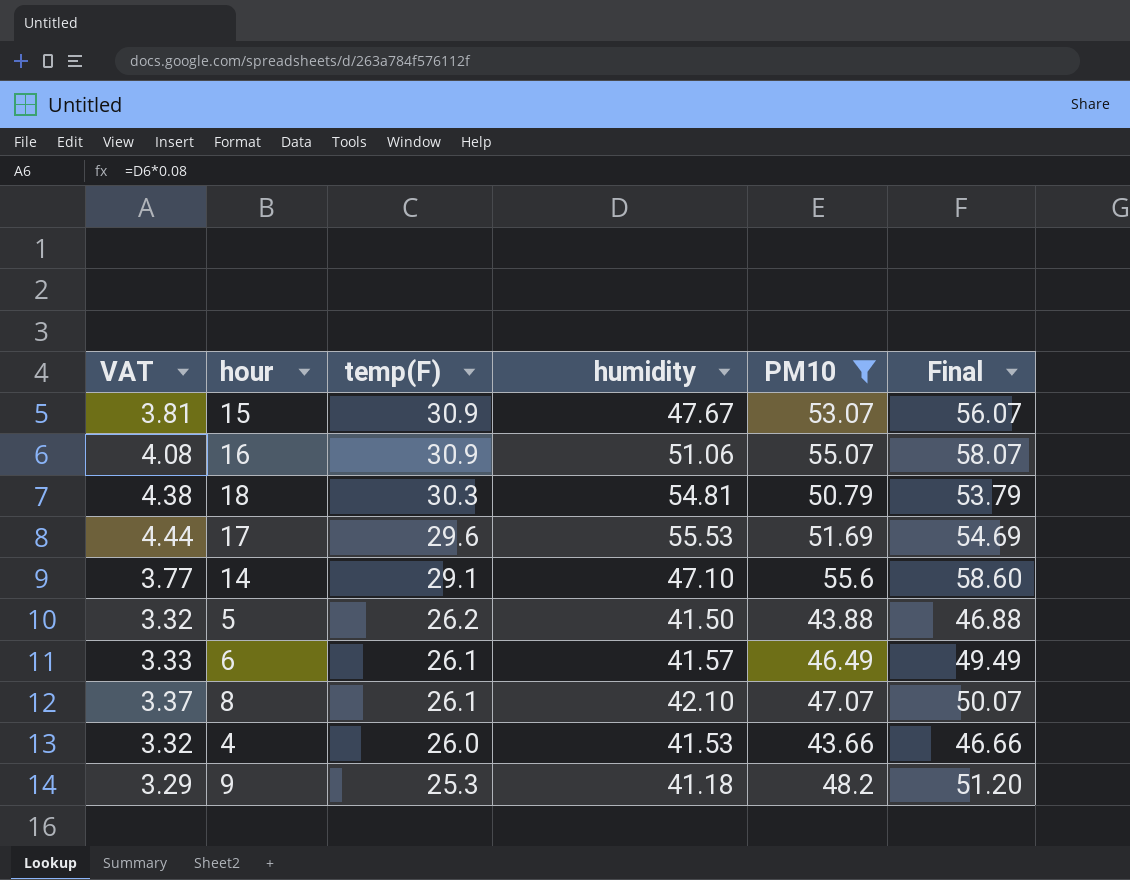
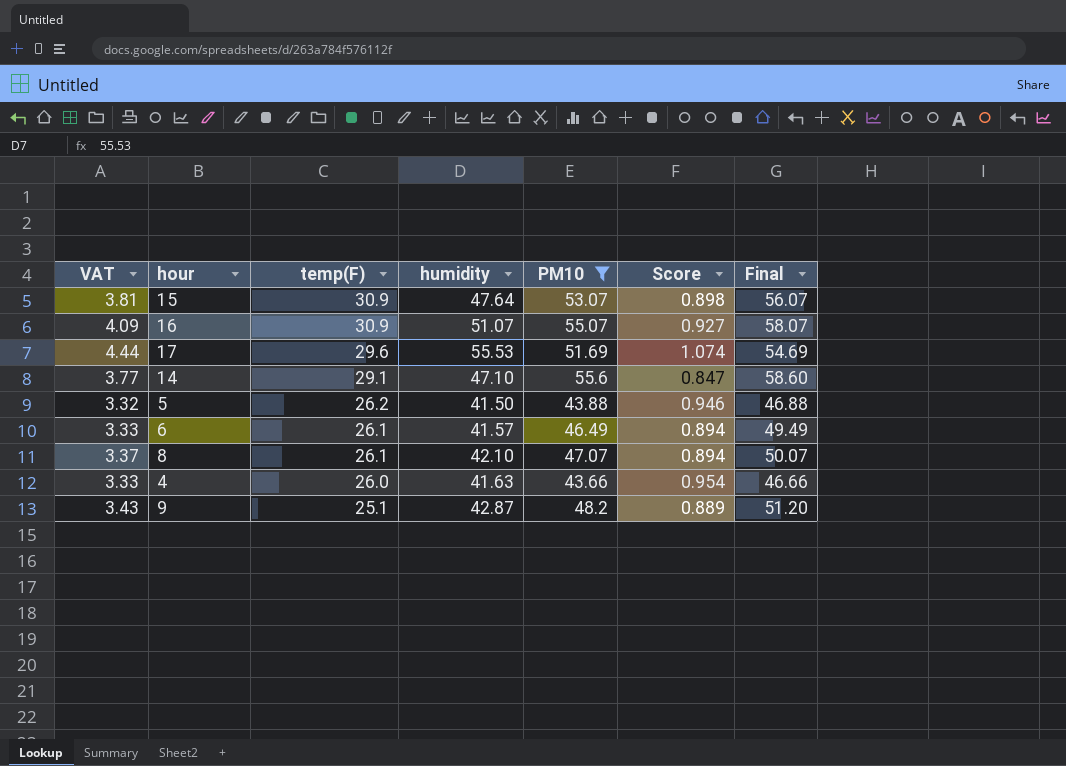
column Score | formula: none -> [humidity] / [PM10]
row 18: 4.38 | 30.3 | 54.81 | 50.79 | 53.79 -> none
15 | humidity: 47.67 -> 47.64
16 | VAT: 4.08 -> 4.09
16 | humidity: 51.06 -> 51.07
4 | VAT: 3.32 -> 3.33
4 | humidity: 41.53 -> 41.63
9 | VAT: 3.29 -> 3.43
9 | temp(F): 25.3 -> 25.1
9 | humidity: 41.18 -> 42.87

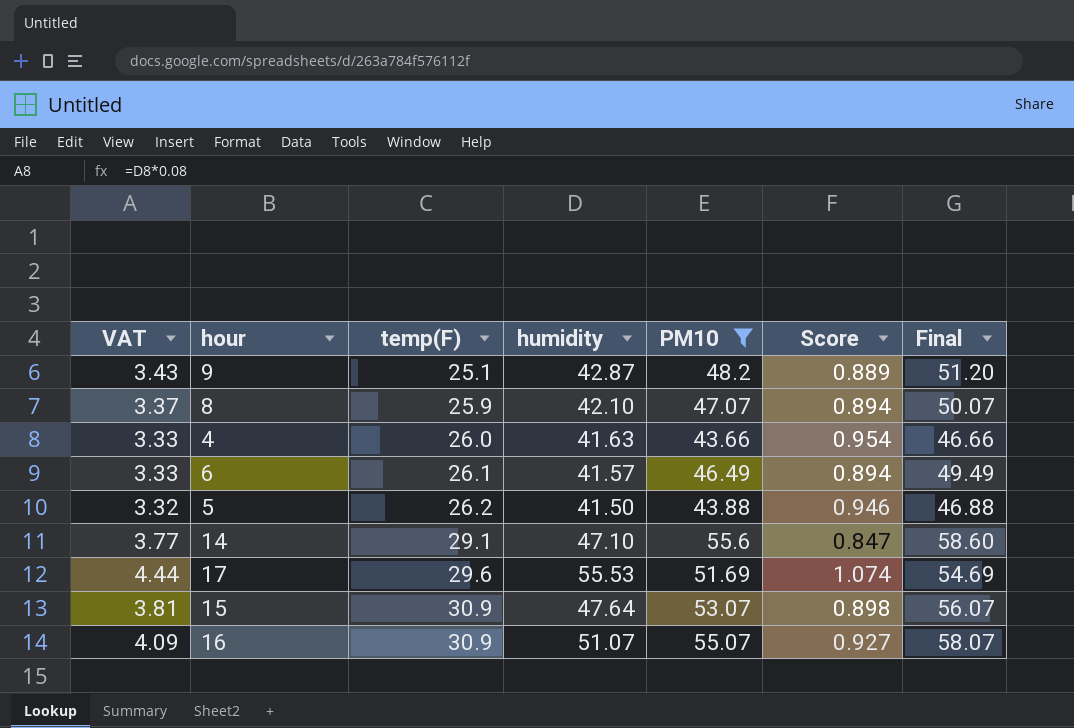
row order: temp(F) descending -> temp(F) ascending
8 | temp(F): 26.1 -> 25.9

